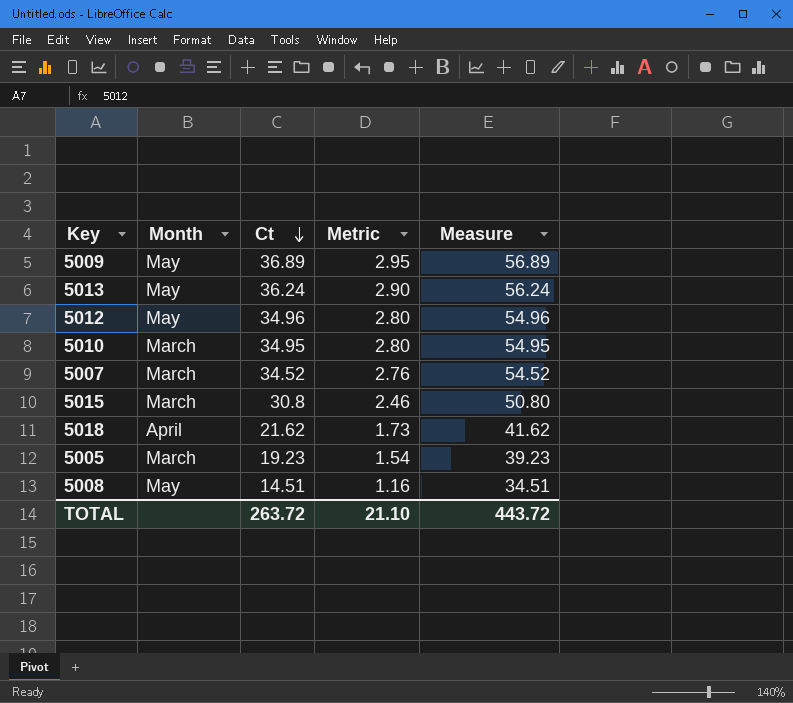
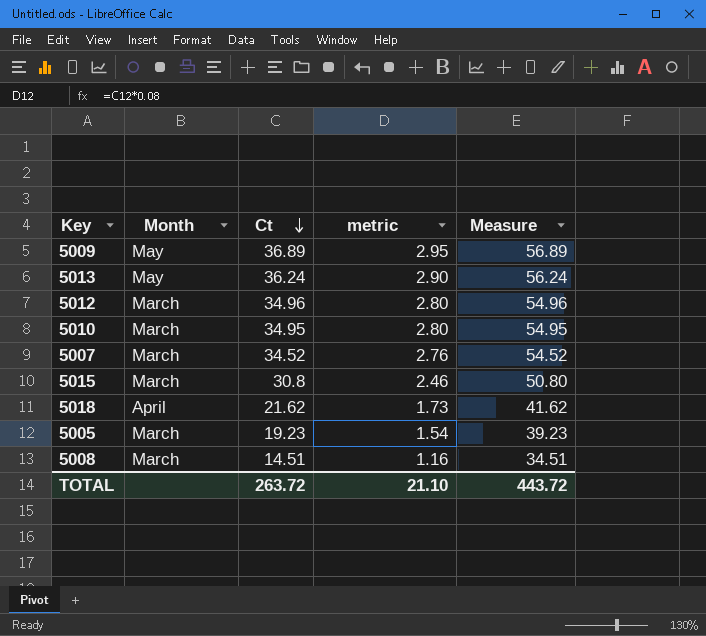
column name: Metric -> metric
5012 | Month: May -> March
5008 | Month: May -> March

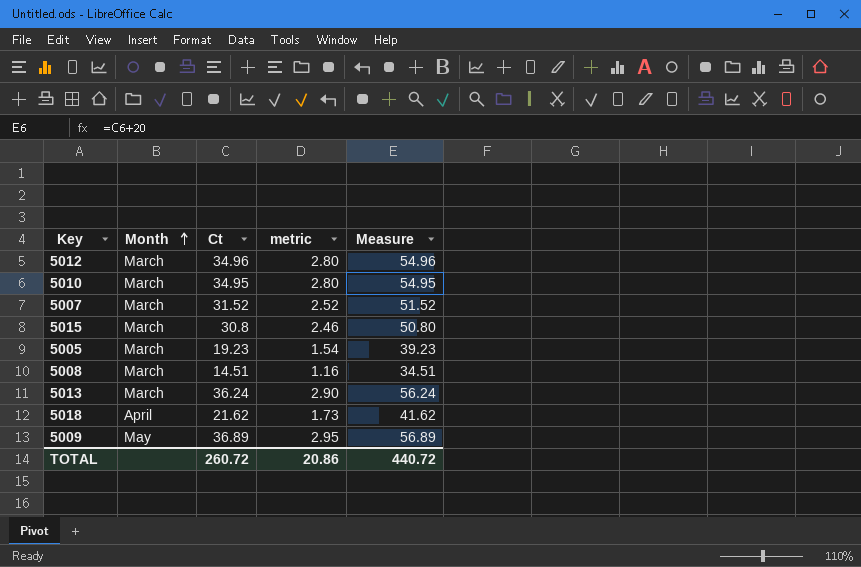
row order: Ct descending -> Month ascending
5007 | Ct: 34.52 -> 31.52
5007 | metric: 2.76 -> 2.52
5007 | Measure: 54.52 -> 51.52
5013 | Month: May -> March
TOTAL | Ct: 263.72 -> 260.72
TOTAL | metric: 21.10 -> 20.86
TOTAL | Measure: 443.72 -> 440.72

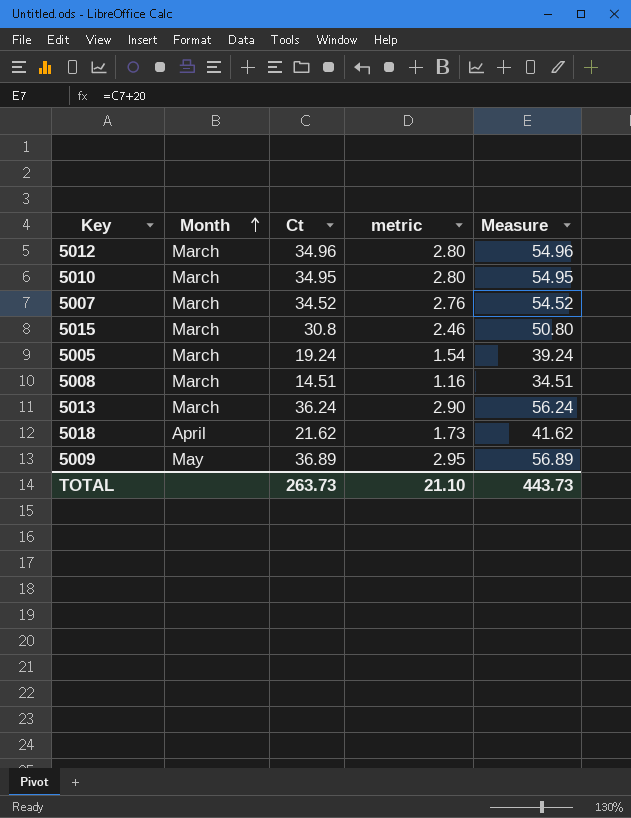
5007 | Ct: 31.52 -> 34.52
5007 | metric: 2.52 -> 2.76
5007 | Measure: 51.52 -> 54.52
5005 | Ct: 19.23 -> 19.24
5005 | Measure: 39.23 -> 39.24
TOTAL | Ct: 260.72 -> 263.73
TOTAL | metric: 20.86 -> 21.10
TOTAL | Measure: 440.72 -> 443.73

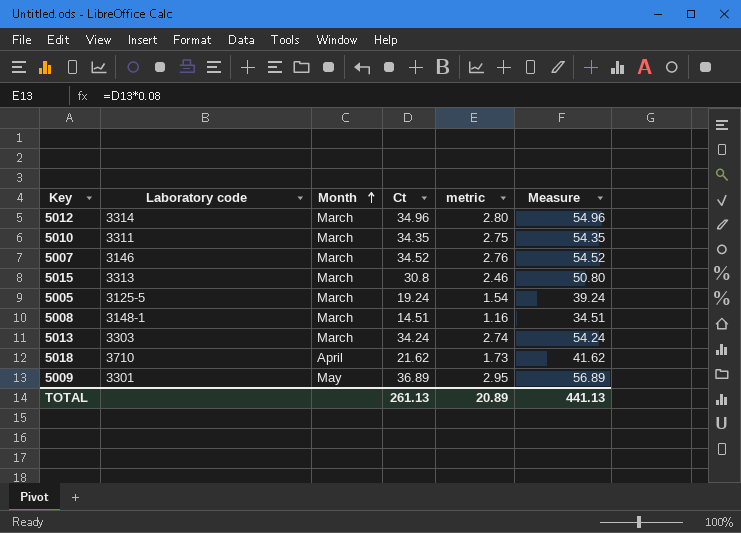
column Laboratory code | position: none -> 2
5010 | Ct: 34.95 -> 34.35
5010 | metric: 2.80 -> 2.75
5010 | Measure: 54.95 -> 54.35
5013 | Ct: 36.24 -> 34.24
5013 | metric: 2.90 -> 2.74
5013 | Measure: 56.24 -> 54.24
TOTAL | Ct: 263.73 -> 261.13
TOTAL | metric: 21.10 -> 20.89
TOTAL | Measure: 443.73 -> 441.13

